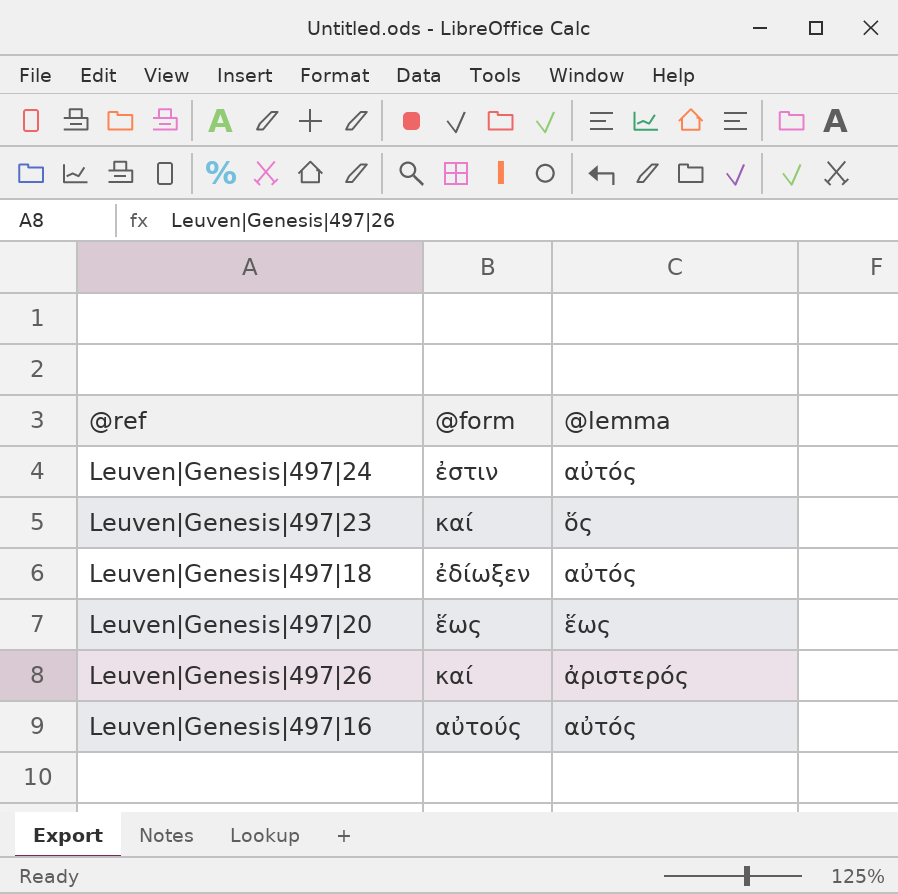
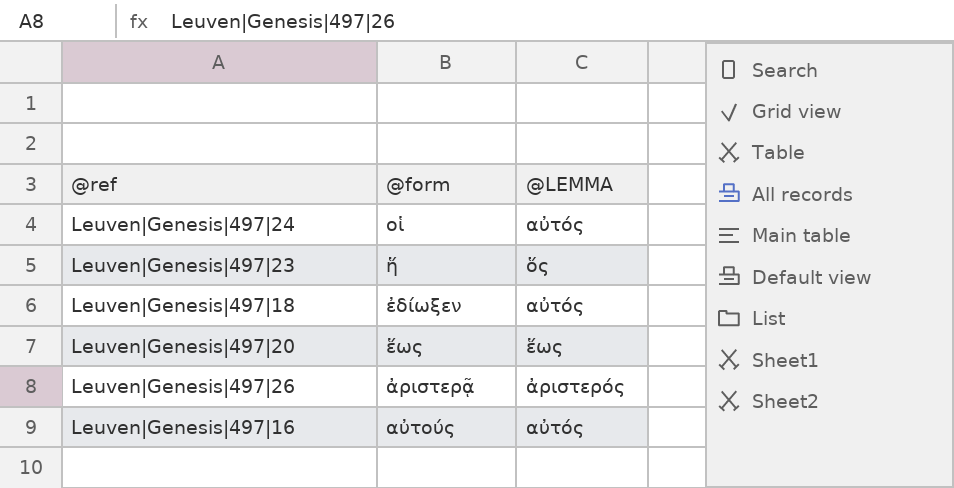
column name: @lemma -> @LEMMA
Leuven|Genesis|497|24 | @form: ἐστιν -> οἱ
Leuven|Genesis|497|23 | @form: καί -> ἥ
Leuven|Genesis|497|26 | @form: καί -> ἀριστερᾷ

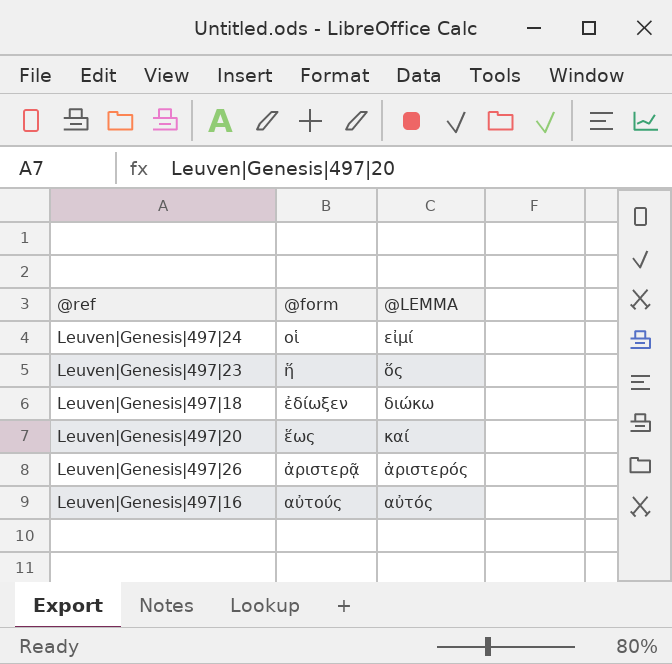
Leuven|Genesis|497|24 | @LEMMA: αὐτός -> εἰμί
Leuven|Genesis|497|18 | @LEMMA: αὐτός -> διώκω
Leuven|Genesis|497|20 | @LEMMA: ἕως -> καί

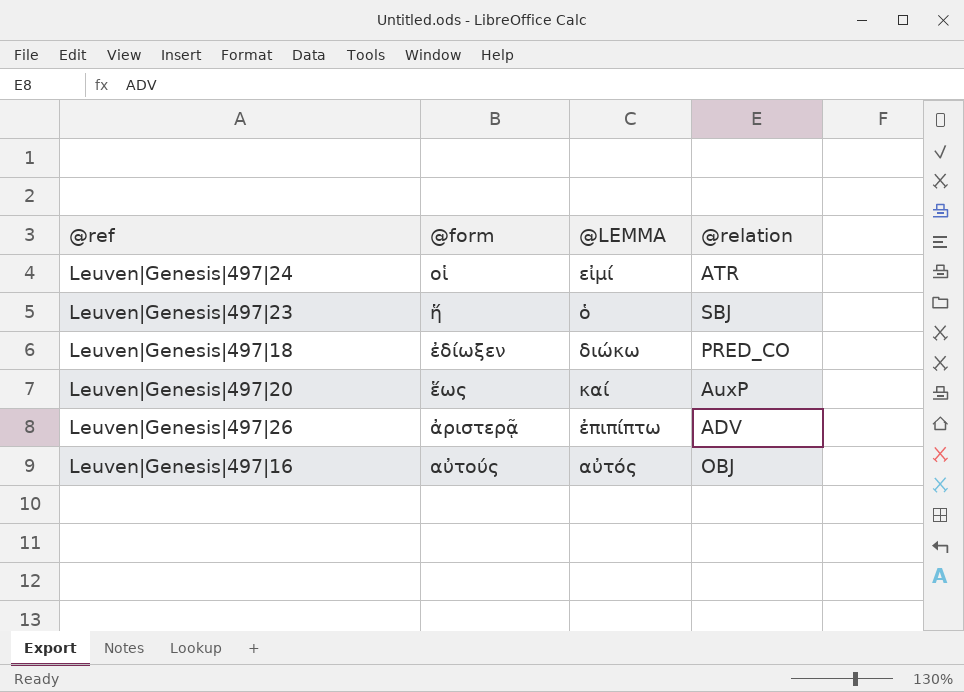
column @relation | position: none -> 4
Leuven|Genesis|497|23 | @LEMMA: ὅς -> ὁ
Leuven|Genesis|497|26 | @LEMMA: ἀριστερός -> ἐπιπίπτω

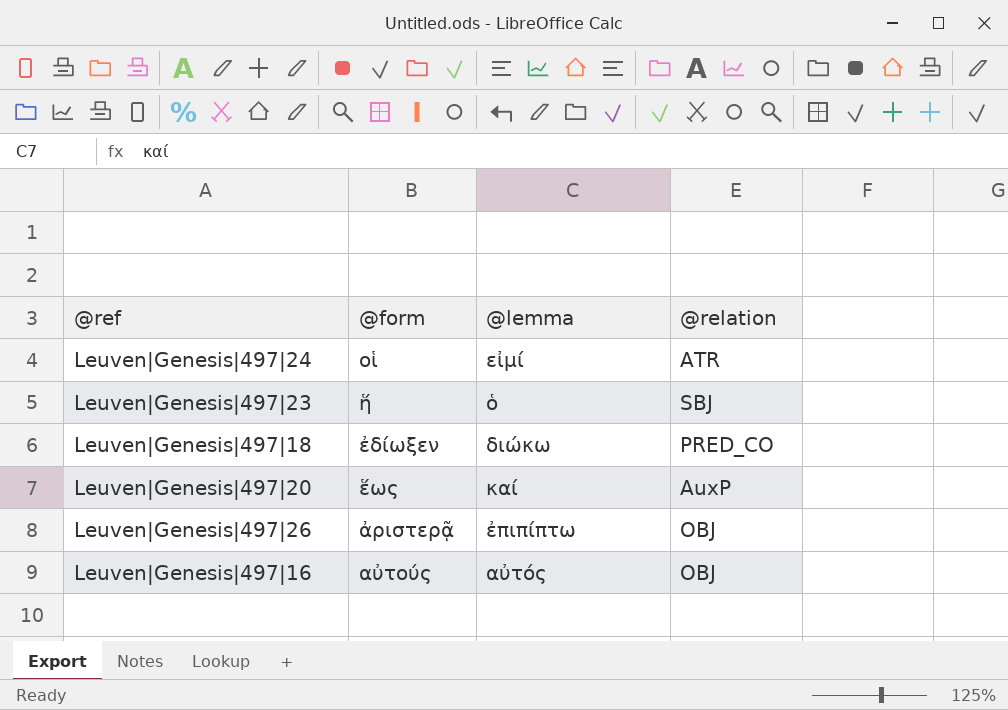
column name: @LEMMA -> @lemma
Leuven|Genesis|497|26 | @relation: ADV -> OBJ

